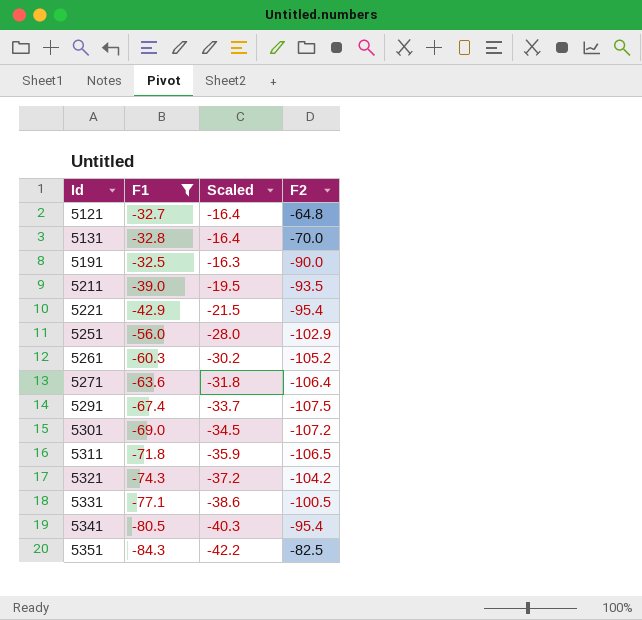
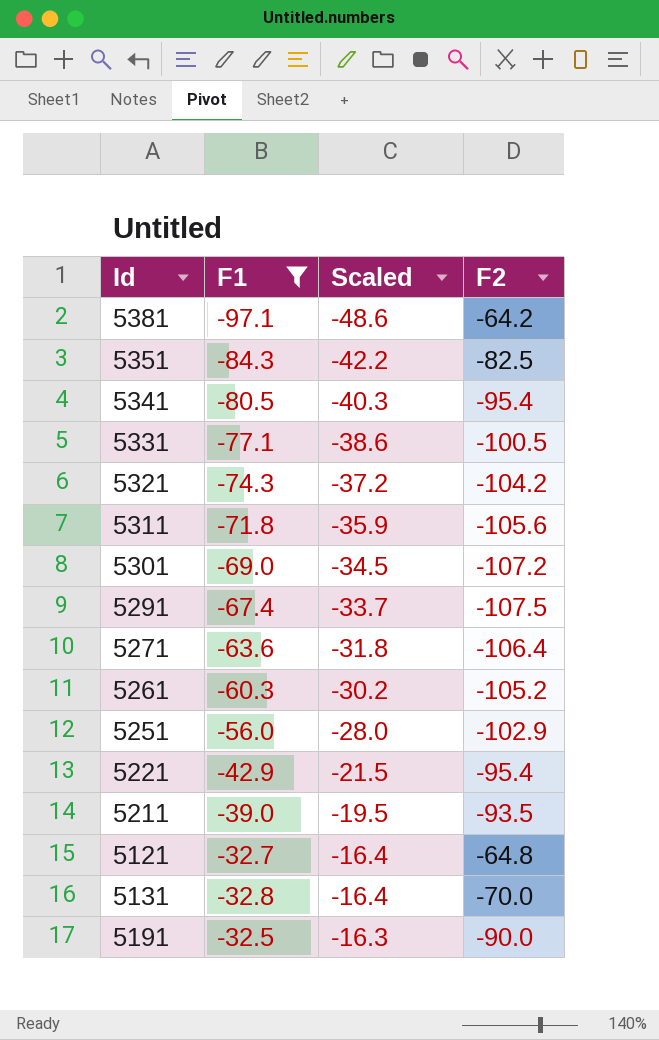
row order: Id ascending -> Scaled ascending
row 5381: none -> -97.1 | -48.6 | -64.2
5311 | F2: -106.5 -> -105.6

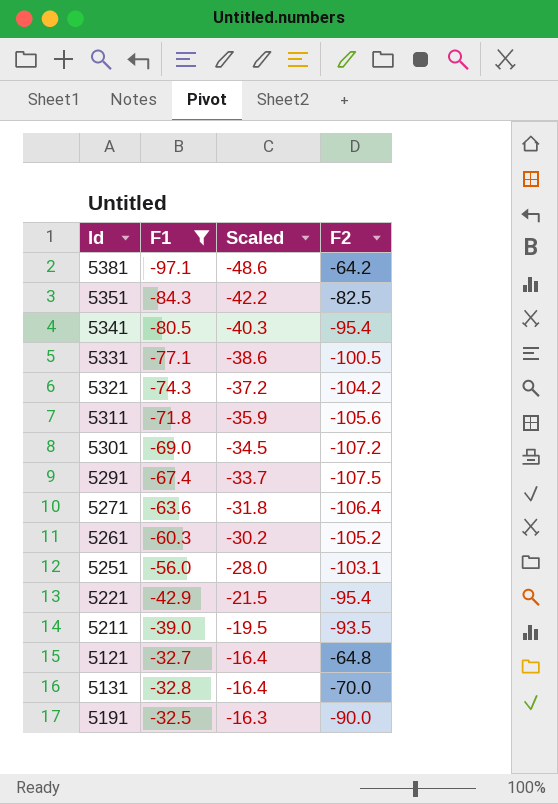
5251 | F2: -102.9 -> -103.1

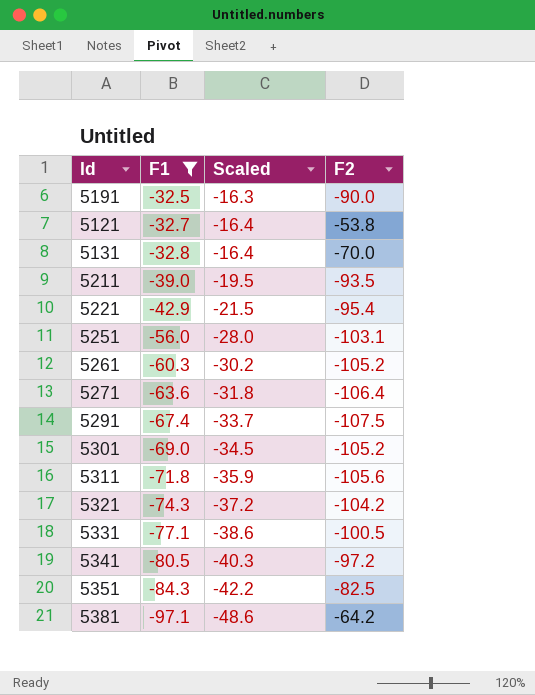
row order: Scaled ascending -> F1 descending
5121 | F2: -64.8 -> -53.8
5301 | F2: -107.2 -> -105.2
5341 | F2: -95.4 -> -97.2

